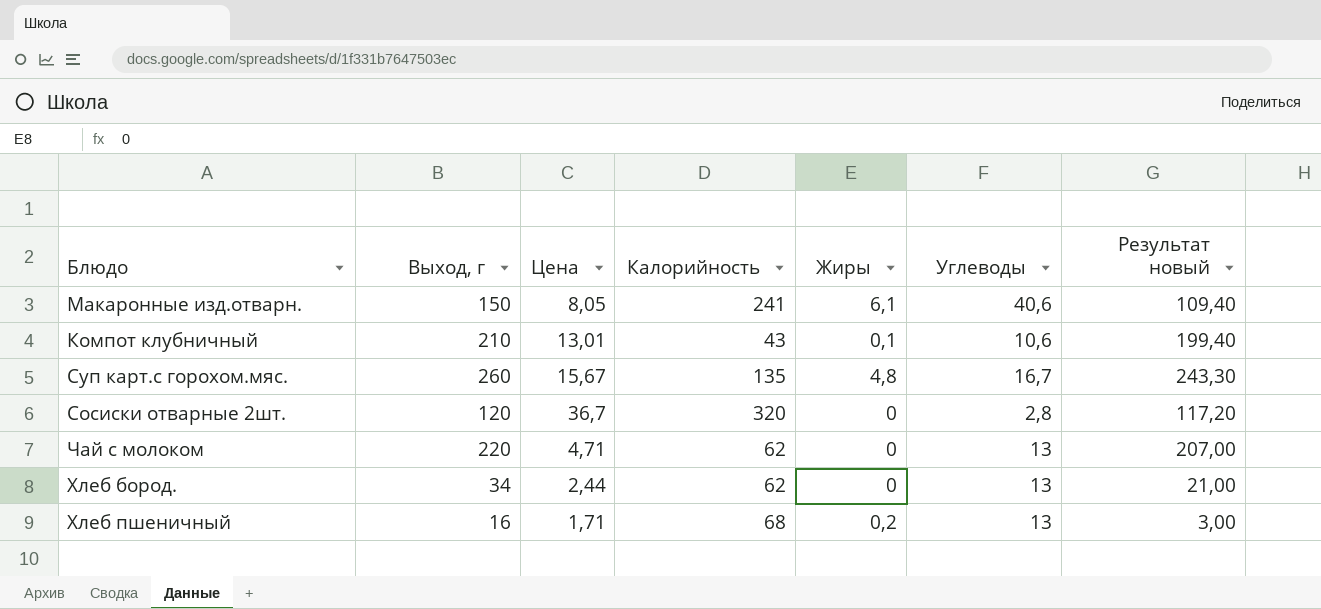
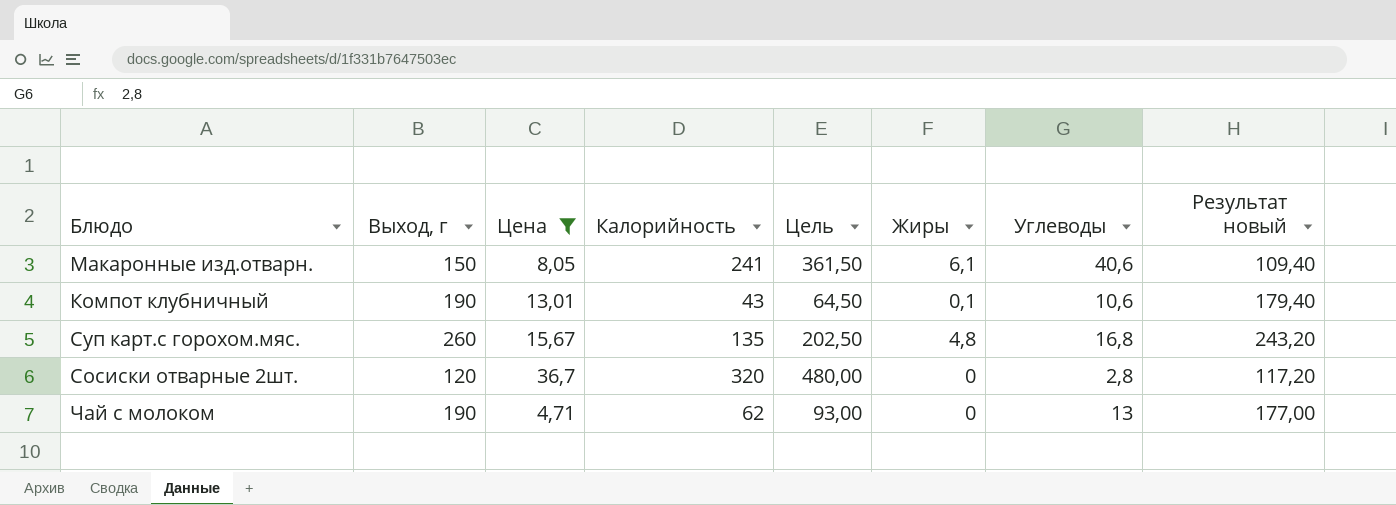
filter: none -> Цена >= 4,71
column Цель | formula: none -> [Калорийность] * 1,5
Компот клубничный | Выход, г: 210 -> 190
Компот клубничный | Результат новый: 199,40 -> 179,40
Суп карт.с горохом.мяс. | Углеводы: 16,7 -> 16,8
Суп карт.с горохом.мяс. | Результат новый: 243,30 -> 243,20
Чай с молоком | Выход, г: 220 -> 190
Чай с молоком | Результат новый: 207,00 -> 177,00

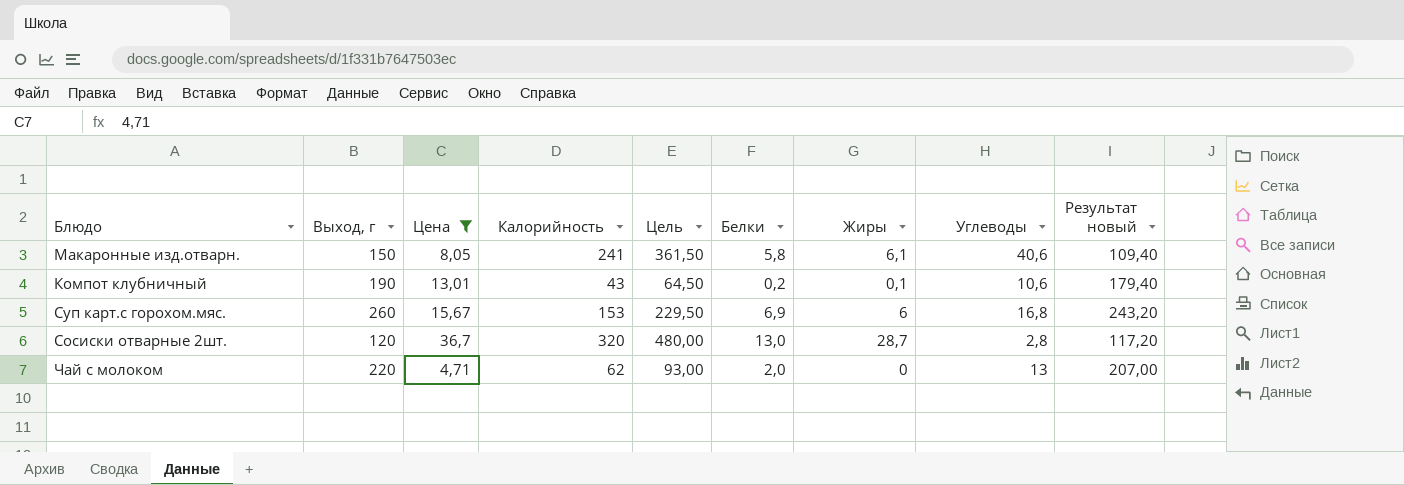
column Белки | position: none -> 6
Суп карт.с горохом.мяс. | Калорийность: 135 -> 153
Суп карт.с горохом.мяс. | Цель: 202,50 -> 229,50
Суп карт.с горохом.мяс. | Жиры: 4,8 -> 6
Сосиски отварные 2шт. | Жиры: 0 -> 28,7
Чай с молоком | Выход, г: 190 -> 220
Чай с молоком | Результат новый: 177,00 -> 207,00

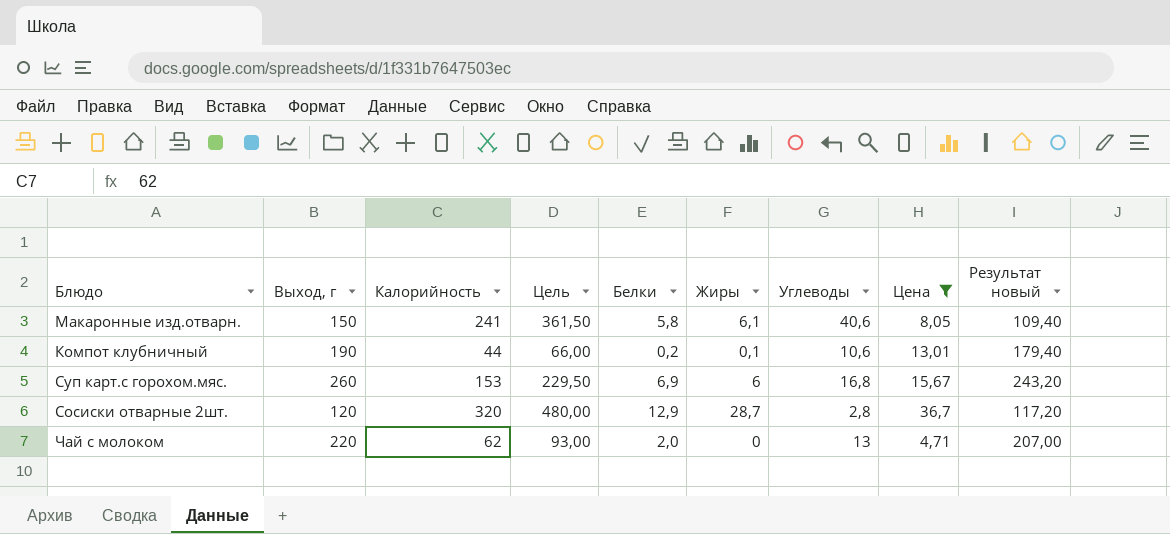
column Цена | position: 3 -> 8
Компот клубничный | Калорийность: 43 -> 44
Компот клубничный | Цель: 64,50 -> 66,00
Сосиски отварные 2шт. | Белки: 13,0 -> 12,9

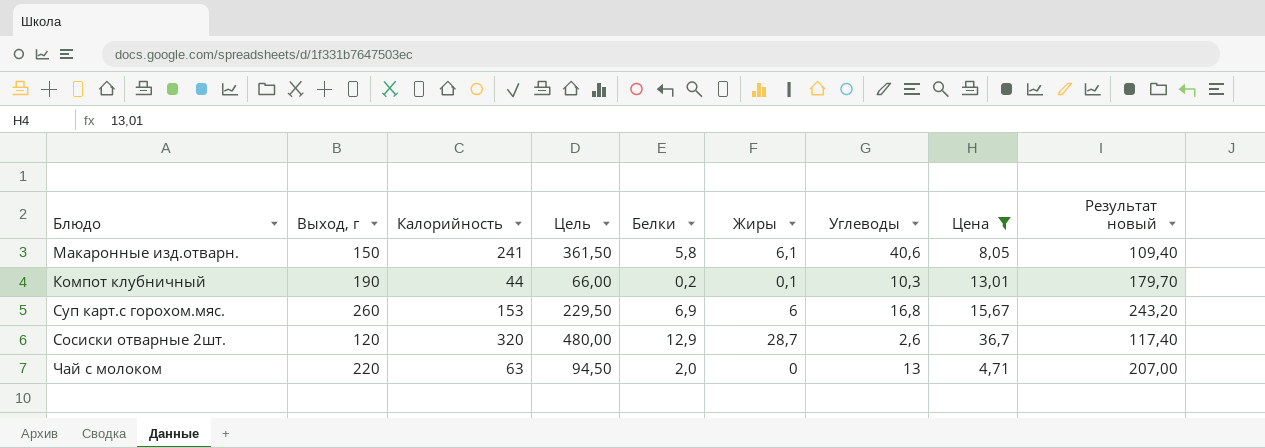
Компот клубничный | Углеводы: 10,6 -> 10,3
Компот клубничный | Результат новый: 179,40 -> 179,70
Сосиски отварные 2шт. | Углеводы: 2,8 -> 2,6
Сосиски отварные 2шт. | Результат новый: 117,20 -> 117,40
Чай с молоком | Калорийность: 62 -> 63
Чай с молоком | Цель: 93,00 -> 94,50

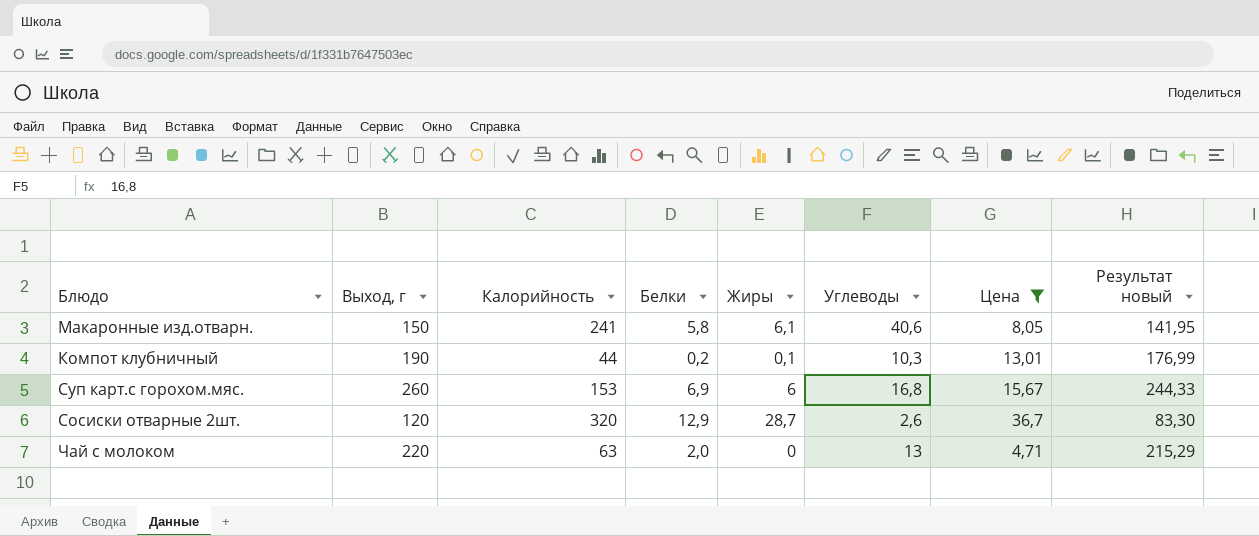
column Цель | formula: [Калорийность] * 1,5 -> none
column Результат новый | formula: [Выход, г] - [Углеводы] -> [Выход, г] - [Цена]

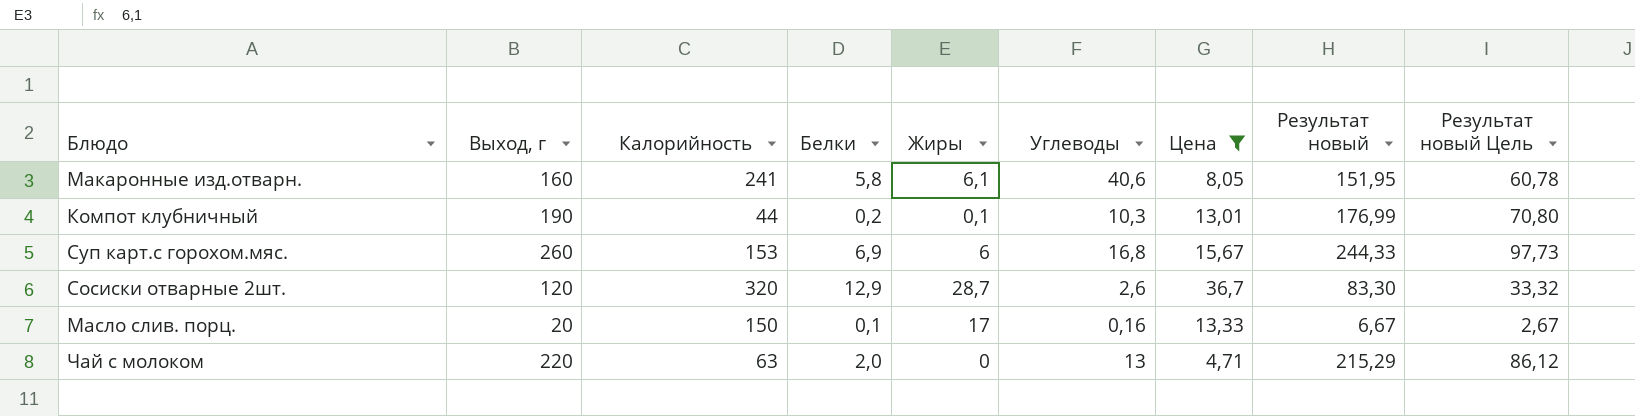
column Результат новый Цель | formula: none -> [Результат новый] * 0,4
Макаронные изд.отварн. | Выход, г: 150 -> 160
Макаронные изд.отварн. | Результат новый: 141,95 -> 151,95
row Масло слив. порц.: none -> 20 | 150 | 0,1 | 17 | 0,16 | 13,33 | 6,67 | 2,67

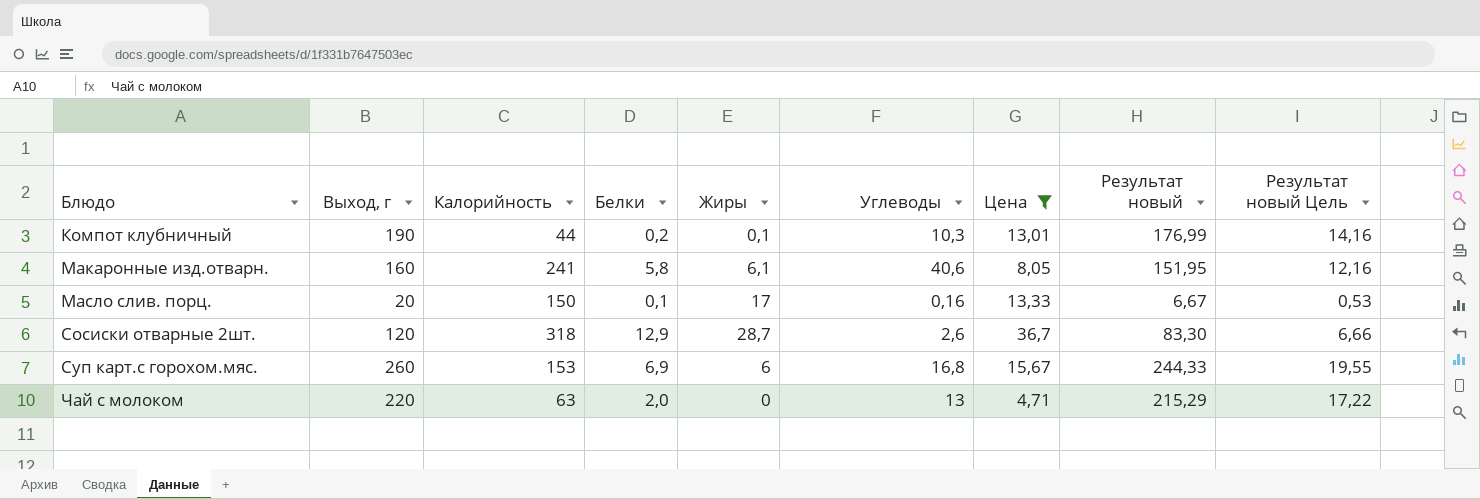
row order: none -> Блюдо ascending
column Результат новый Цель | formula: [Результат новый] * 0,4 -> [Результат новый] * 0,08
Сосиски отварные 2шт. | Калорийность: 320 -> 318

